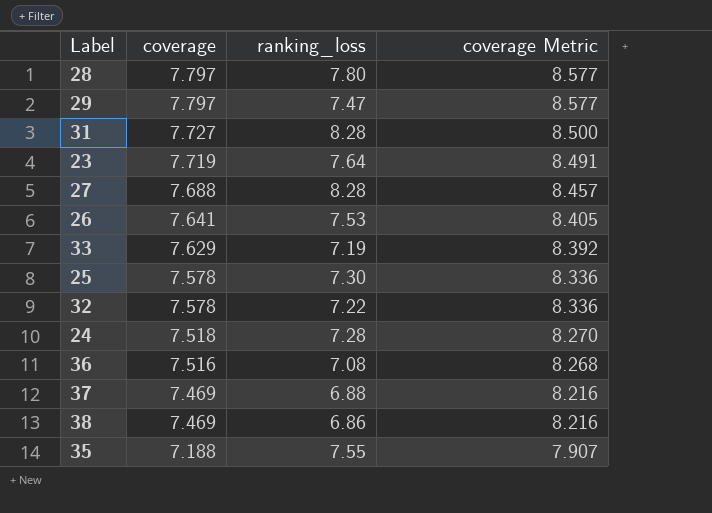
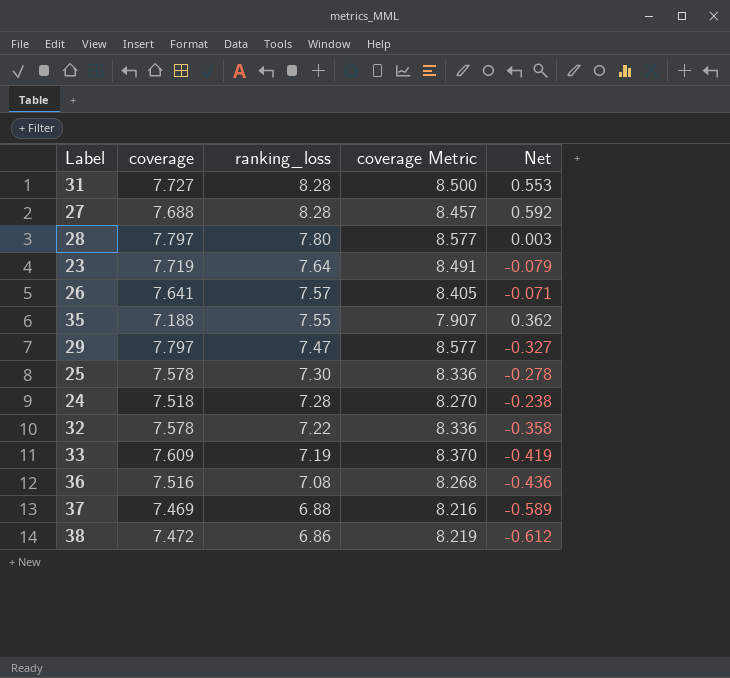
row order: coverage descending -> ranking_loss descending
column Net | formula: none -> [ranking_loss] - [coverage]
26 | ranking_loss: 7.53 -> 7.57
33 | coverage: 7.629 -> 7.609
33 | coverage Metric: 8.392 -> 8.370
38 | coverage: 7.469 -> 7.472
38 | coverage Metric: 8.216 -> 8.219

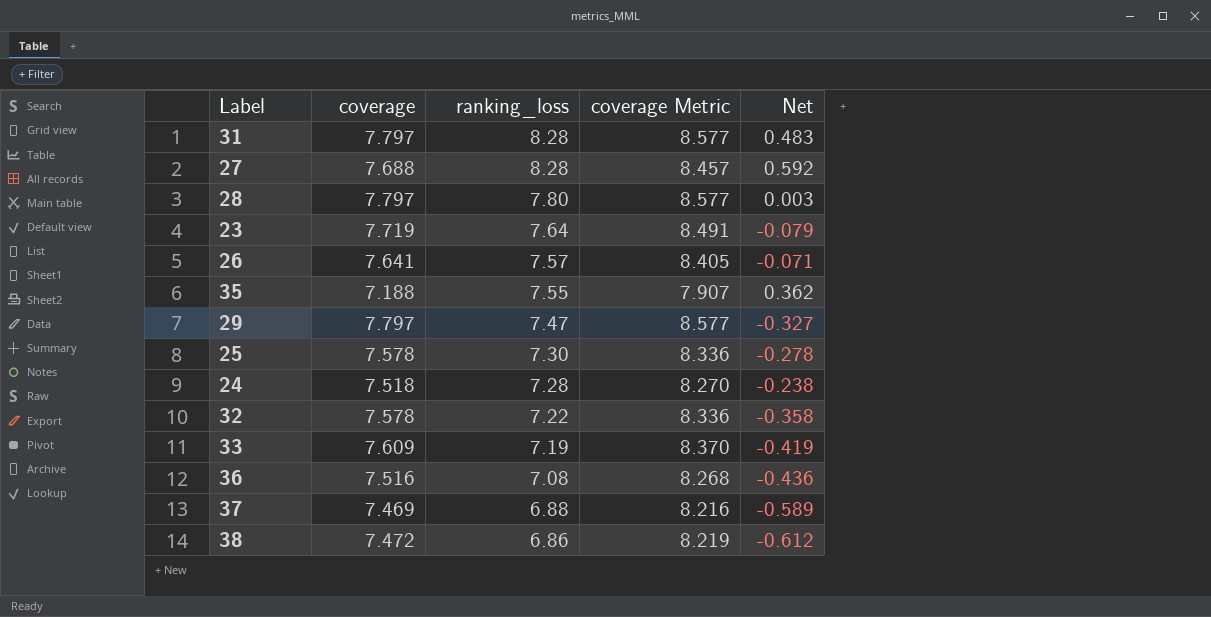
31 | coverage: 7.727 -> 7.797
31 | coverage Metric: 8.500 -> 8.577
31 | Net: 0.553 -> 0.483

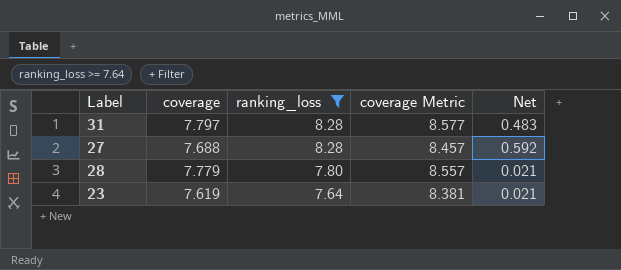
filter: none -> ranking_loss >= 7.64
28 | coverage: 7.797 -> 7.779
28 | coverage Metric: 8.577 -> 8.557
28 | Net: 0.003 -> 0.021
23 | coverage: 7.719 -> 7.619
23 | coverage Metric: 8.491 -> 8.381
23 | Net: -0.079 -> 0.021

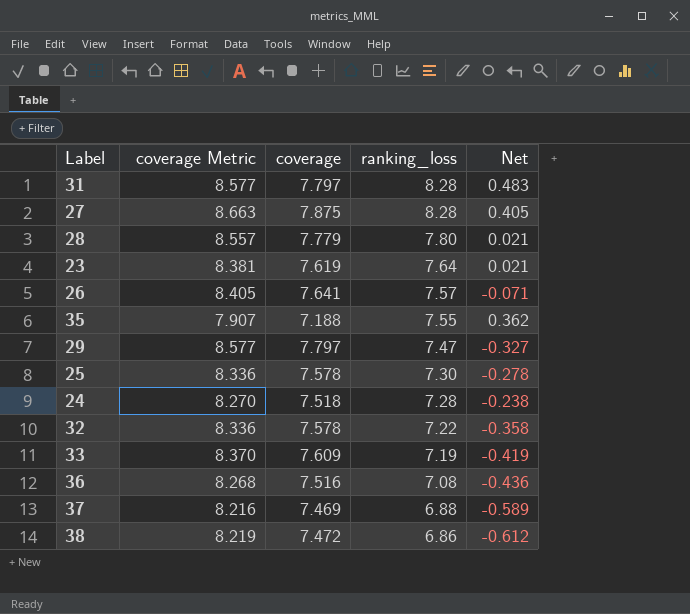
filter: ranking_loss >= 7.64 -> none
column coverage Metric | position: 4 -> 2
27 | coverage Metric: 8.457 -> 8.663
27 | coverage: 7.688 -> 7.875
27 | Net: 0.592 -> 0.405

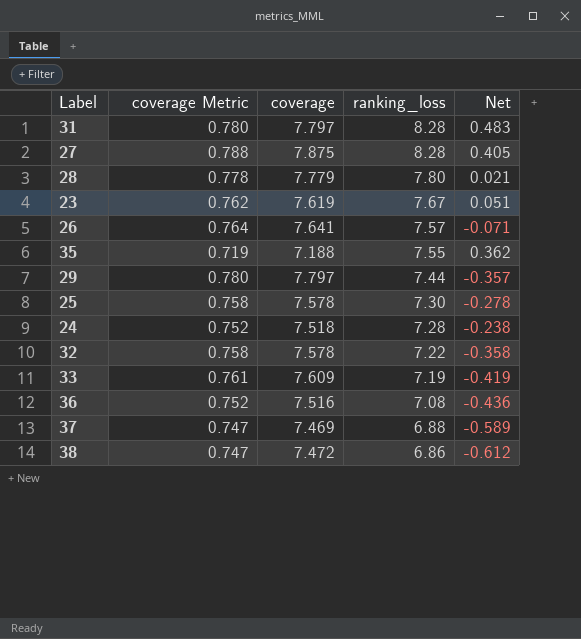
column coverage Metric | formula: [coverage] * 1.1 -> [coverage] * 0.1
23 | ranking_loss: 7.64 -> 7.67
23 | Net: 0.021 -> 0.051
29 | ranking_loss: 7.47 -> 7.44
29 | Net: -0.327 -> -0.357

